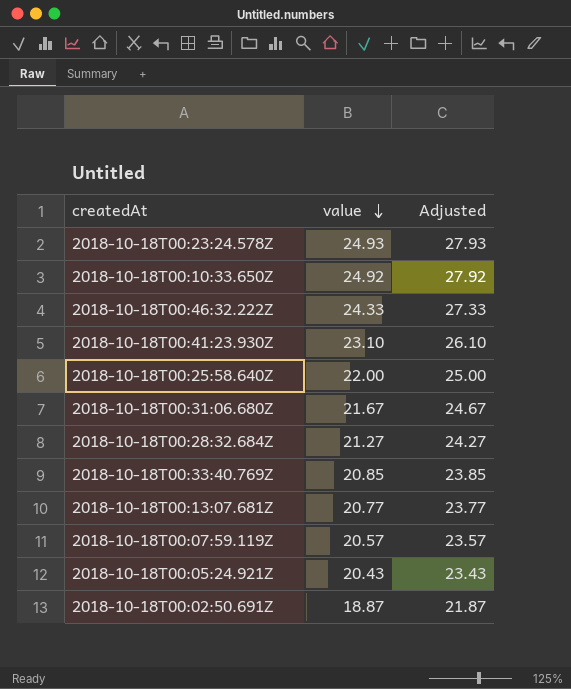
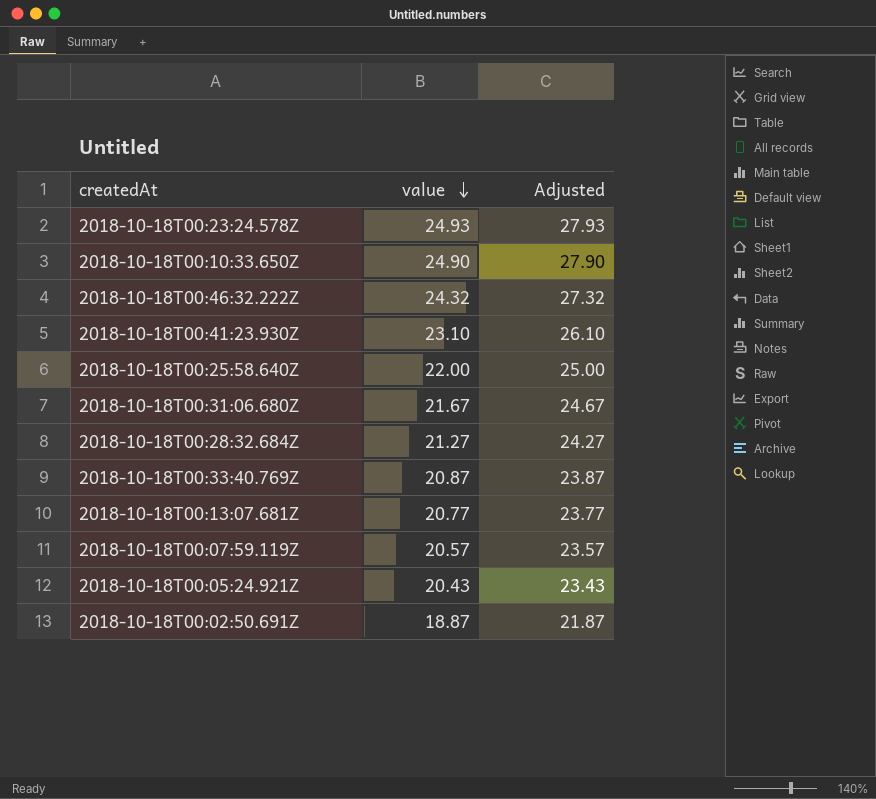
2018-10-18T00:10:33.650Z | value: 24.92 -> 24.90
2018-10-18T00:10:33.650Z | Adjusted: 27.92 -> 27.90
2018-10-18T00:46:32.222Z | value: 24.33 -> 24.32
2018-10-18T00:46:32.222Z | Adjusted: 27.33 -> 27.32
2018-10-18T00:33:40.769Z | value: 20.85 -> 20.87
2018-10-18T00:33:40.769Z | Adjusted: 23.85 -> 23.87

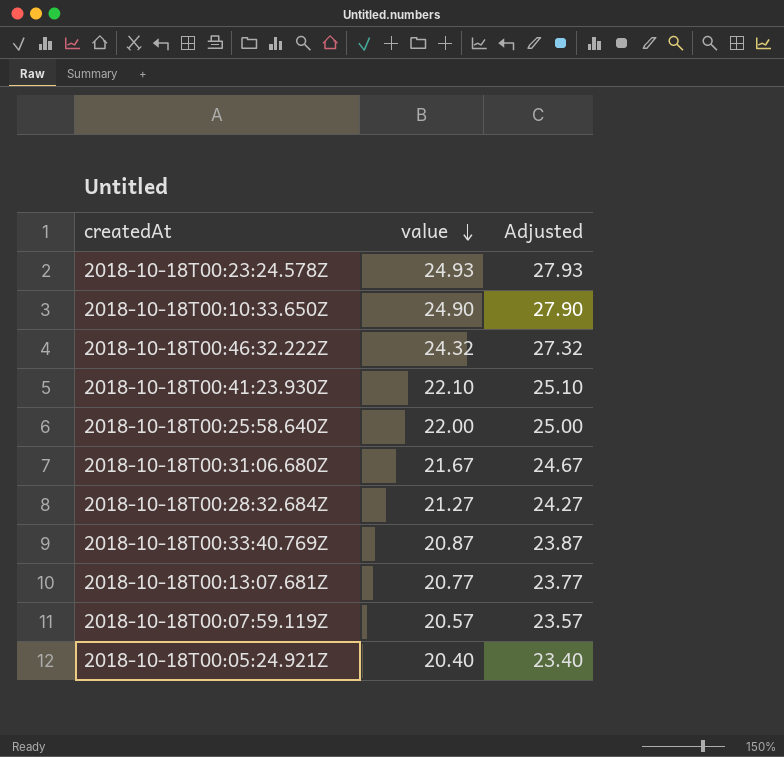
row 2018-10-18T00:02:50.691Z: 18.87 | 21.87 -> none
2018-10-18T00:41:23.930Z | value: 23.10 -> 22.10
2018-10-18T00:41:23.930Z | Adjusted: 26.10 -> 25.10
2018-10-18T00:05:24.921Z | value: 20.43 -> 20.40
2018-10-18T00:05:24.921Z | Adjusted: 23.43 -> 23.40

